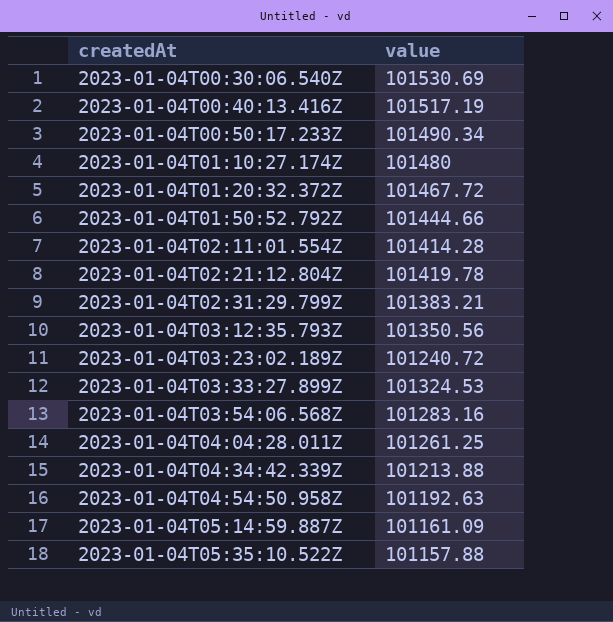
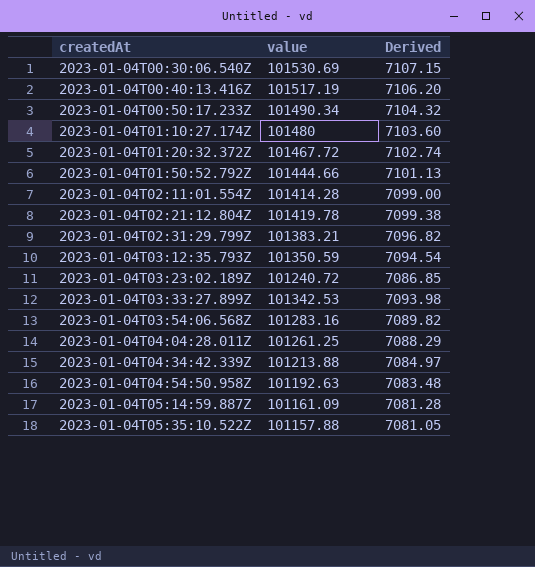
column Derived | formula: none -> [value] * 0.07
2023-01-04T03:12:35.793Z | value: 101350.56 -> 101350.59
2023-01-04T03:33:27.899Z | value: 101324.53 -> 101342.53

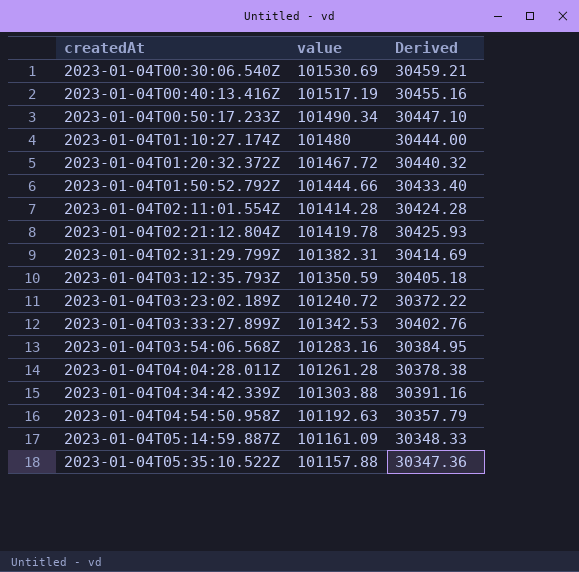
column Derived | formula: [value] * 0.07 -> [value] * 0.3
2023-01-04T02:31:29.799Z | value: 101383.21 -> 101382.31
2023-01-04T04:04:28.011Z | value: 101261.25 -> 101261.28
2023-01-04T04:34:42.339Z | value: 101213.88 -> 101303.88

